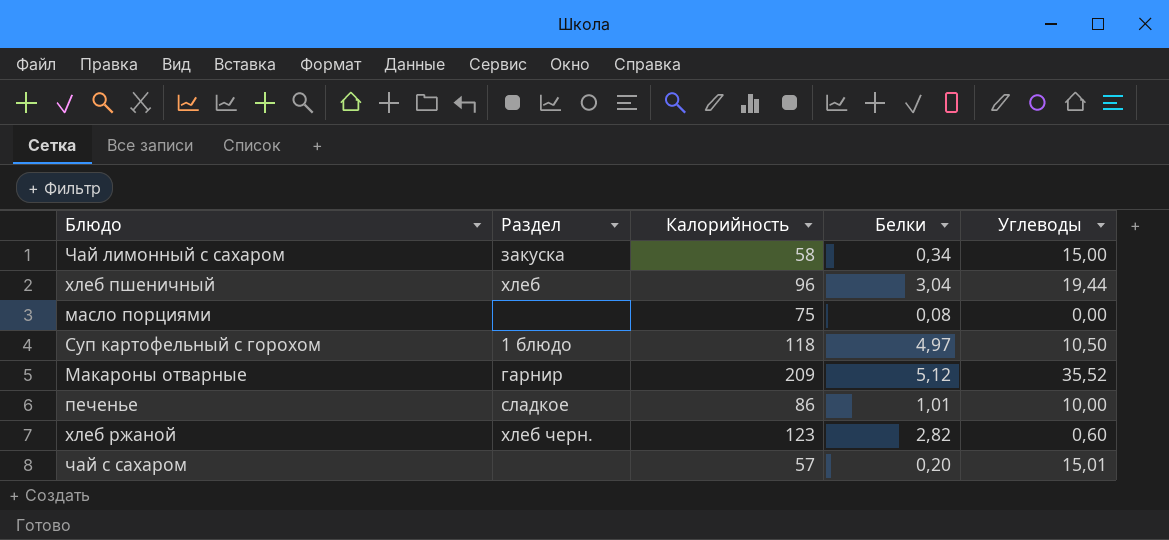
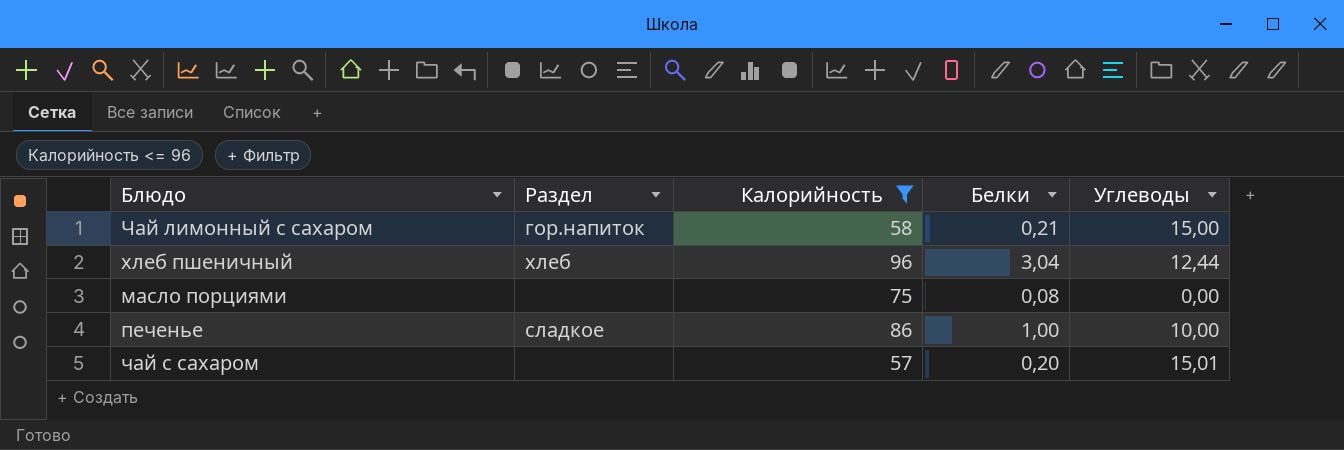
filter: none -> Калорийность <= 96
Чай лимонный с сахаром | Раздел: закуска -> гор.напиток
Чай лимонный с сахаром | Белки: 0,34 -> 0,21
хлеб пшеничный | Углеводы: 19,44 -> 12,44
печенье | Белки: 1,01 -> 1,00

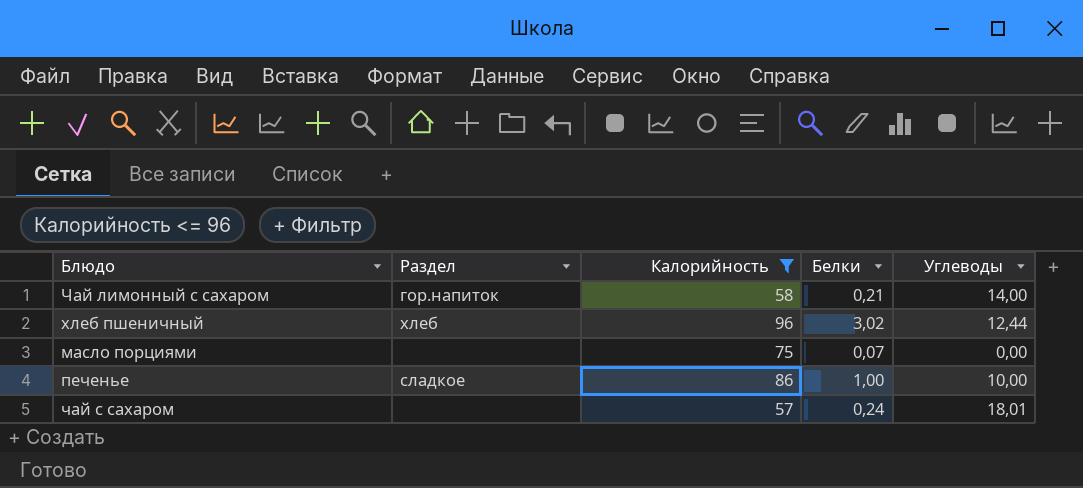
Чай лимонный с сахаром | Углеводы: 15,00 -> 14,00
хлеб пшеничный | Белки: 3,04 -> 3,02
масло порциями | Белки: 0,08 -> 0,07
чай с сахаром | Белки: 0,20 -> 0,24
чай с сахаром | Углеводы: 15,01 -> 18,01

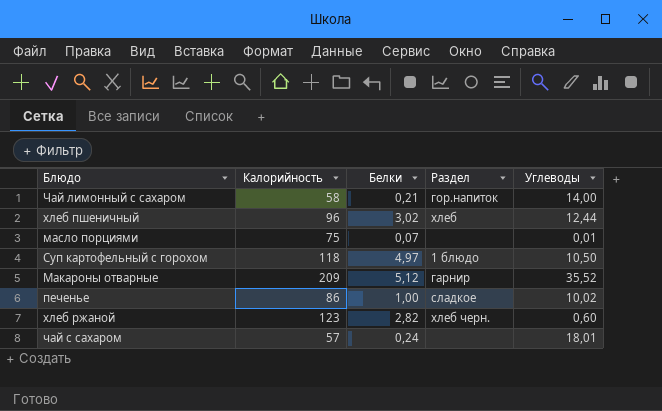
filter: Калорийность <= 96 -> none
column Раздел | position: 2 -> 4
масло порциями | Углеводы: 0,00 -> 0,01
печенье | Углеводы: 10,00 -> 10,02

